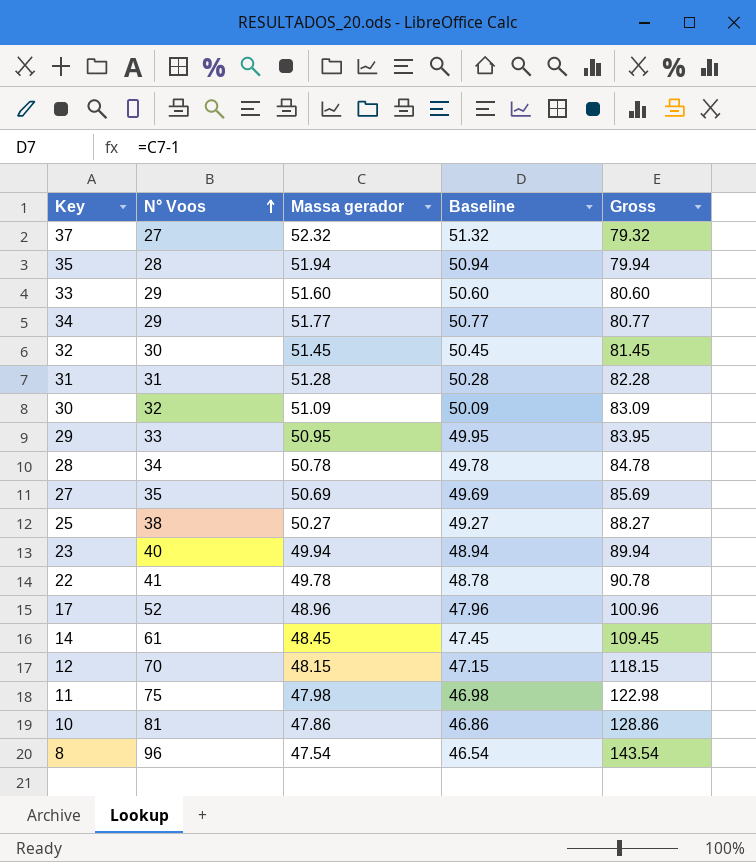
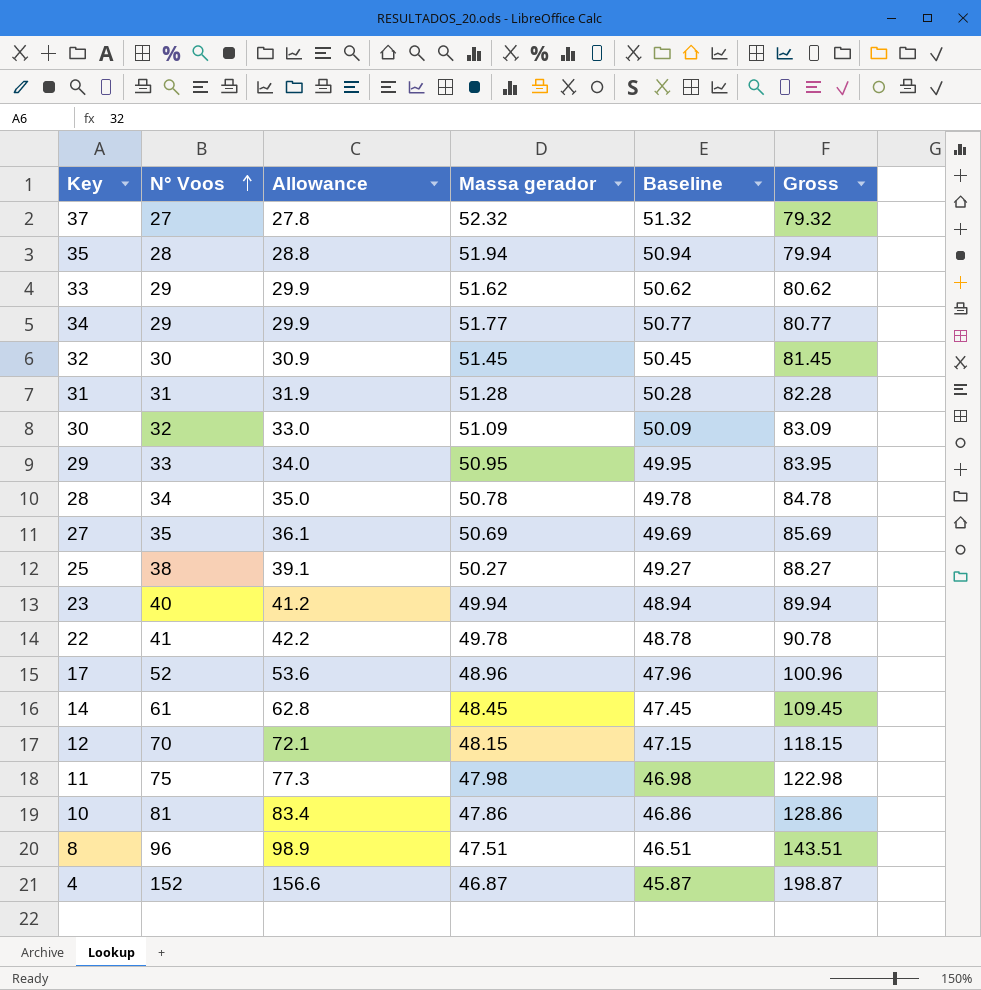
column Allowance | formula: none -> [N° Voos] * 1.03
33 | Massa gerador: 51.60 -> 51.62
33 | Baseline: 50.60 -> 50.62
33 | Gross: 80.60 -> 80.62
8 | Massa gerador: 47.54 -> 47.51
8 | Baseline: 46.54 -> 46.51
8 | Gross: 143.54 -> 143.51
row 4: none -> 152 | 156.6 | 46.87 | 45.87 | 198.87

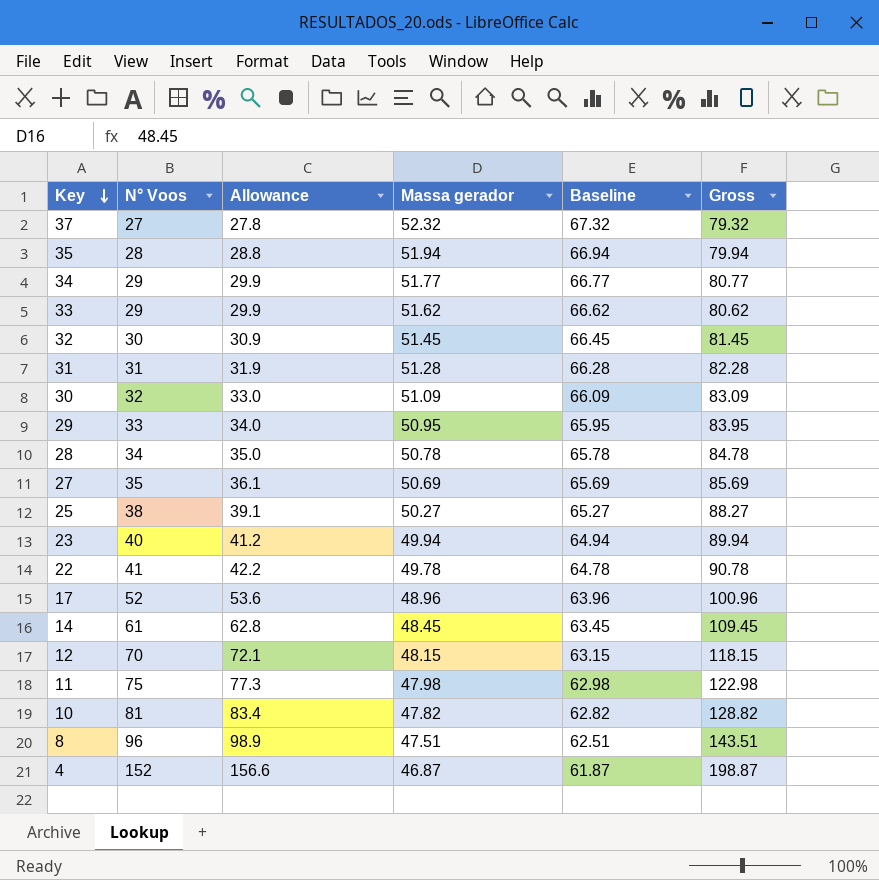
row order: N° Voos ascending -> Key descending
column Baseline | formula: [Massa gerador] - 1 -> [Massa gerador] + 15
10 | Massa gerador: 47.86 -> 47.82
10 | Gross: 128.86 -> 128.82

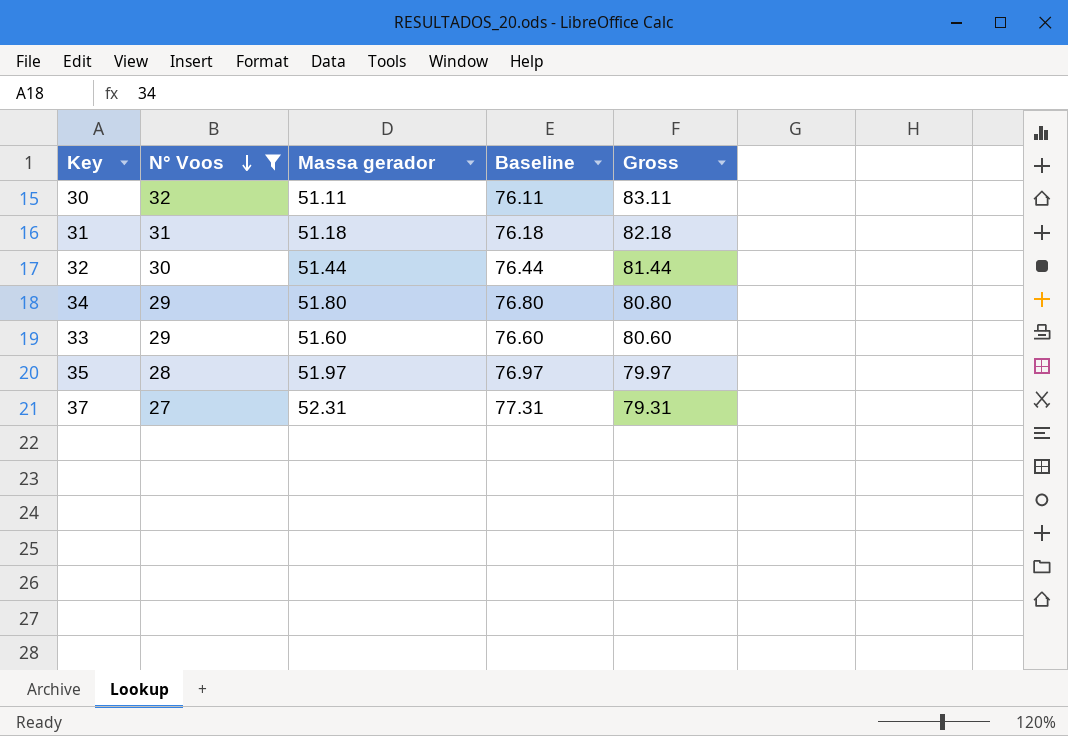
filter: none -> N° Voos <= 32
row order: Key descending -> N° Voos descending
column Allowance | formula: [N° Voos] * 1.03 -> none
column Baseline | formula: [Massa gerador] + 15 -> [Massa gerador] + 25
30 | Massa gerador: 51.09 -> 51.11
30 | Gross: 83.09 -> 83.11
31 | Massa gerador: 51.28 -> 51.18
31 | Gross: 82.28 -> 82.18
32 | Massa gerador: 51.45 -> 51.44
32 | Gross: 81.45 -> 81.44
34 | Massa gerador: 51.77 -> 51.80
34 | Gross: 80.77 -> 80.80
33 | Massa gerador: 51.62 -> 51.60
33 | Gross: 80.62 -> 80.60
35 | Massa gerador: 51.94 -> 51.97
35 | Gross: 79.94 -> 79.97
37 | Massa gerador: 52.32 -> 52.31
37 | Gross: 79.32 -> 79.31

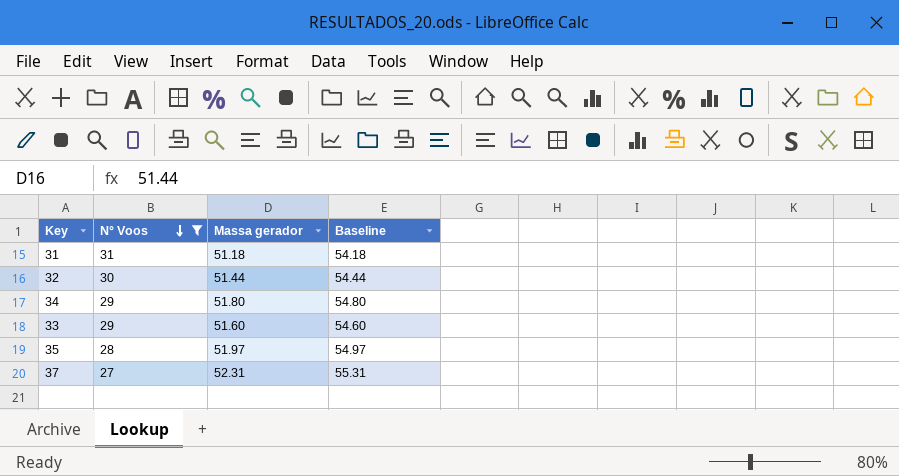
column Gross | formula: [N° Voos] + [Massa gerador] -> none
column Baseline | formula: [Massa gerador] + 25 -> [Massa gerador] + 3
row 30: 32 | 51.11 | 76.11 | 83.11 -> none

